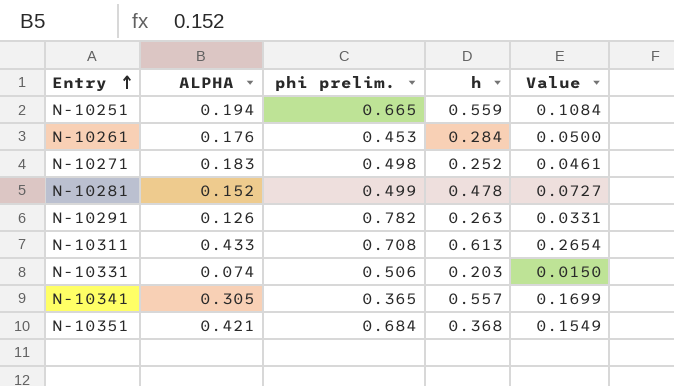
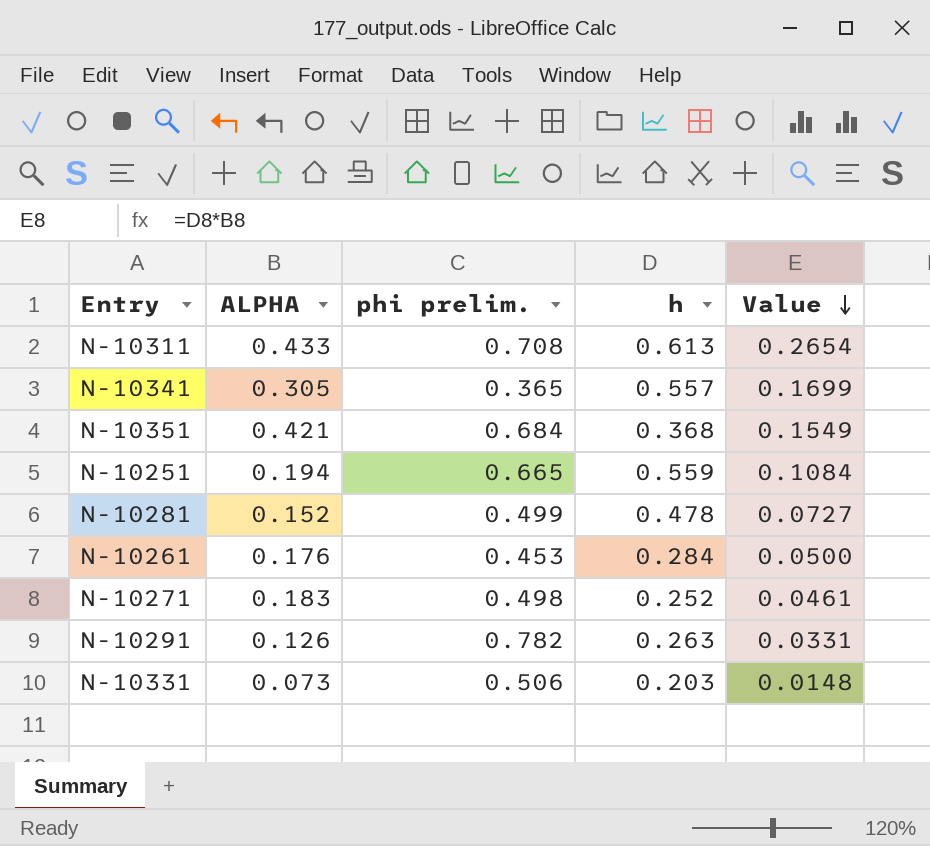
row order: Entry ascending -> Value descending
N-10331 | ALPHA: 0.074 -> 0.073
N-10331 | Value: 0.0150 -> 0.0148

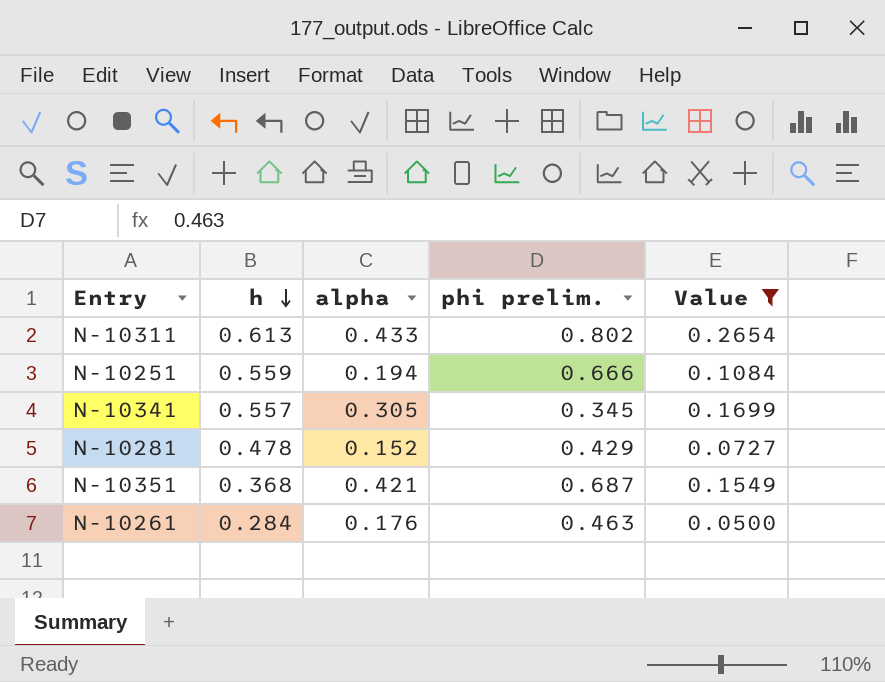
filter: none -> Value >= 0.0500
row order: Value descending -> h descending
column h | position: 4 -> 2
column name: ALPHA -> alpha
N-10311 | phi prelim.: 0.708 -> 0.802
N-10251 | phi prelim.: 0.665 -> 0.666
N-10341 | phi prelim.: 0.365 -> 0.345
N-10281 | phi prelim.: 0.499 -> 0.429
N-10351 | phi prelim.: 0.684 -> 0.687
N-10261 | phi prelim.: 0.453 -> 0.463

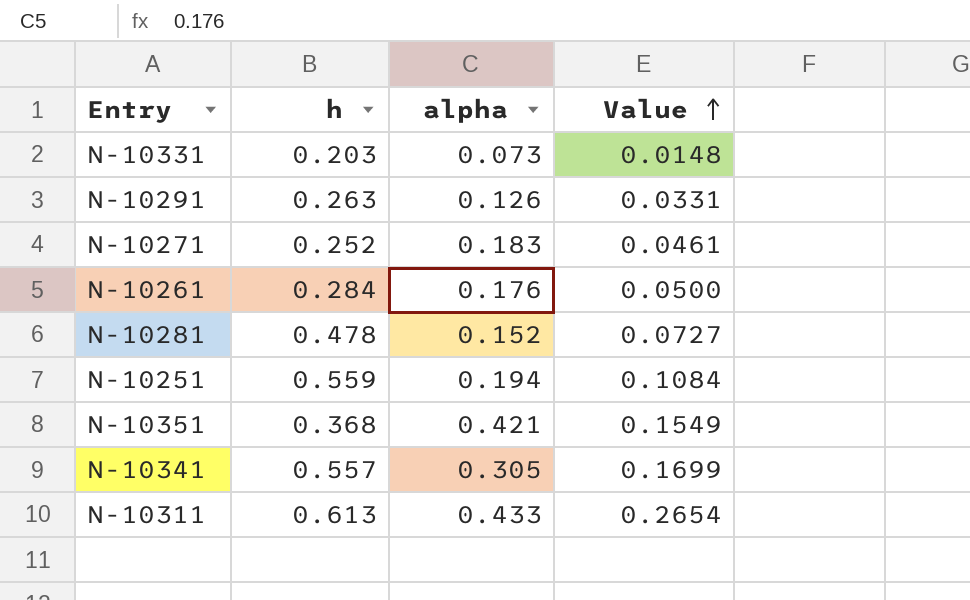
filter: Value >= 0.0500 -> none
row order: h descending -> Value ascending
column phi prelim. | position: 4 -> none

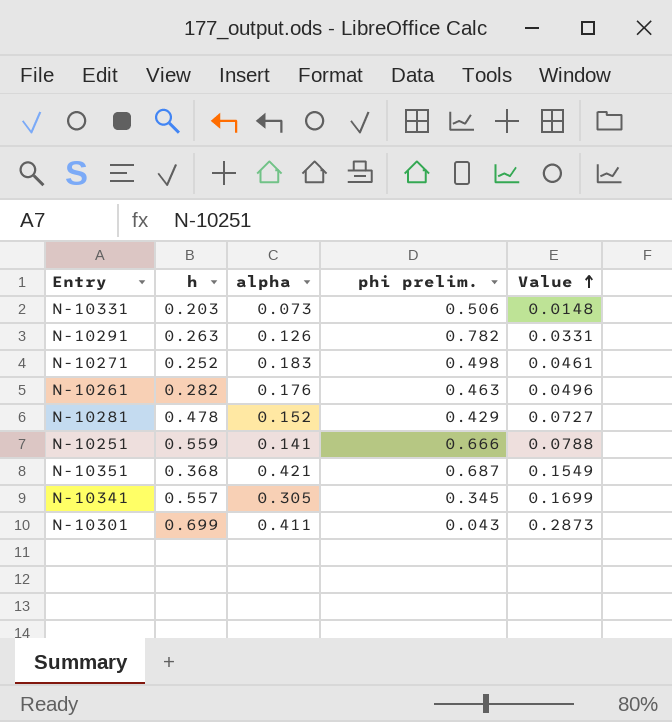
column phi prelim. | position: none -> 4
row N-10311: 0.613 | 0.433 | 0.2654 -> none
N-10261 | h: 0.284 -> 0.282
N-10261 | Value: 0.0500 -> 0.0496
N-10251 | alpha: 0.194 -> 0.141
N-10251 | Value: 0.1084 -> 0.0788
row N-10301: none -> 0.699 | 0.411 | 0.043 | 0.2873

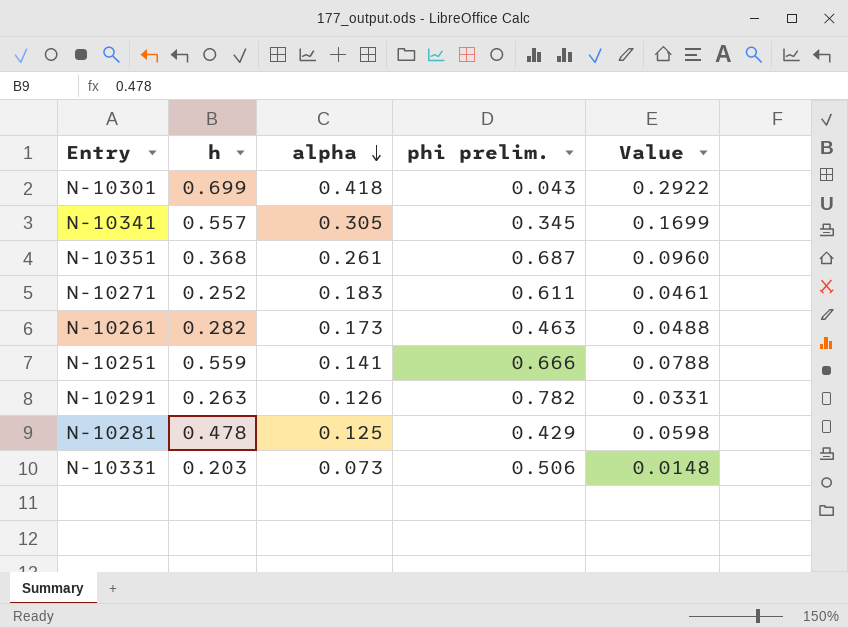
row order: Value ascending -> alpha descending
N-10301 | alpha: 0.411 -> 0.418
N-10301 | Value: 0.2873 -> 0.2922
N-10351 | alpha: 0.421 -> 0.261
N-10351 | Value: 0.1549 -> 0.0960
N-10271 | phi prelim.: 0.498 -> 0.611
N-10261 | alpha: 0.176 -> 0.173
N-10261 | Value: 0.0496 -> 0.0488
N-10281 | alpha: 0.152 -> 0.125
N-10281 | Value: 0.0727 -> 0.0598

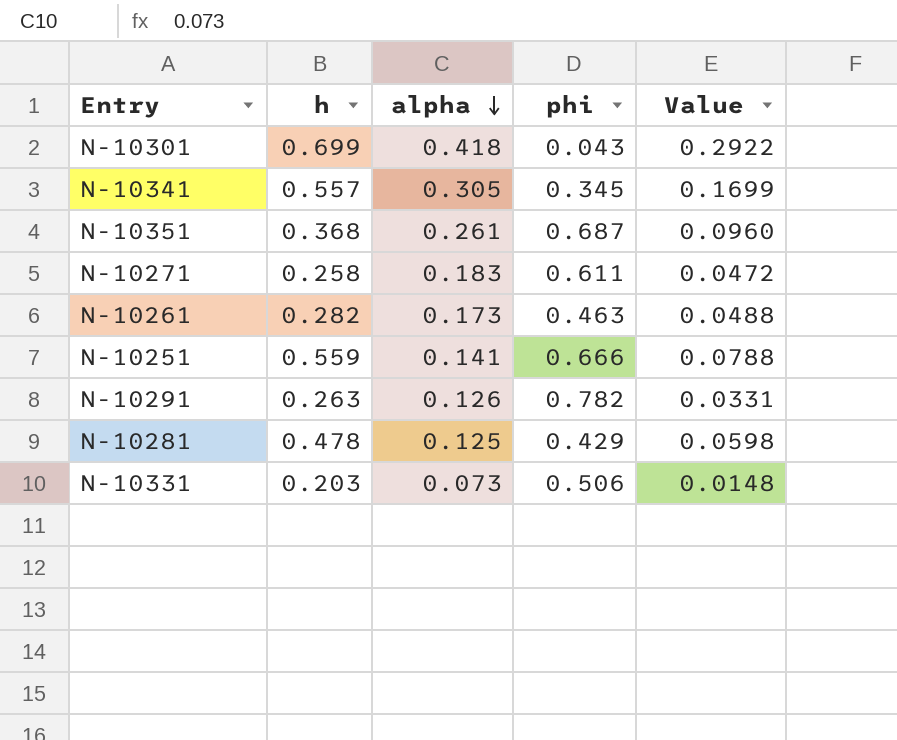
column name: phi prelim. -> phi
N-10271 | h: 0.252 -> 0.258
N-10271 | Value: 0.0461 -> 0.0472

